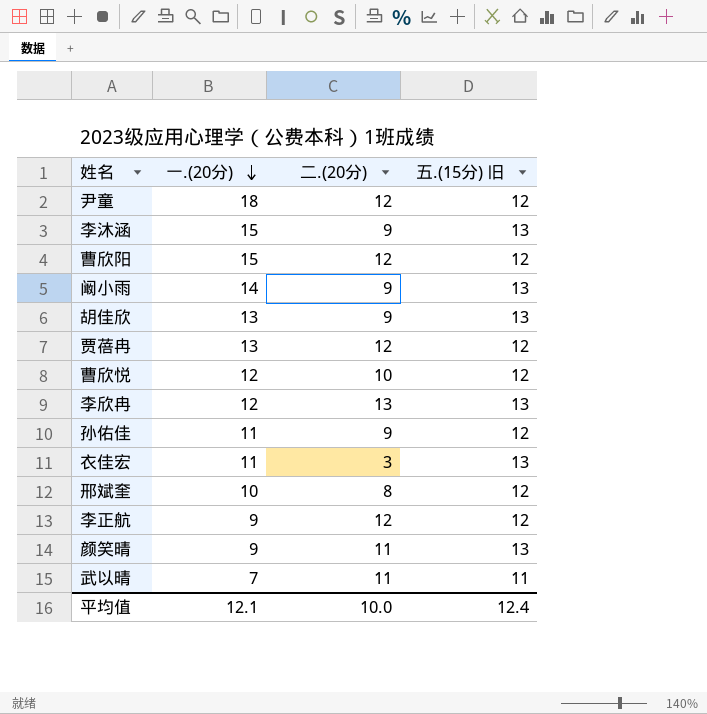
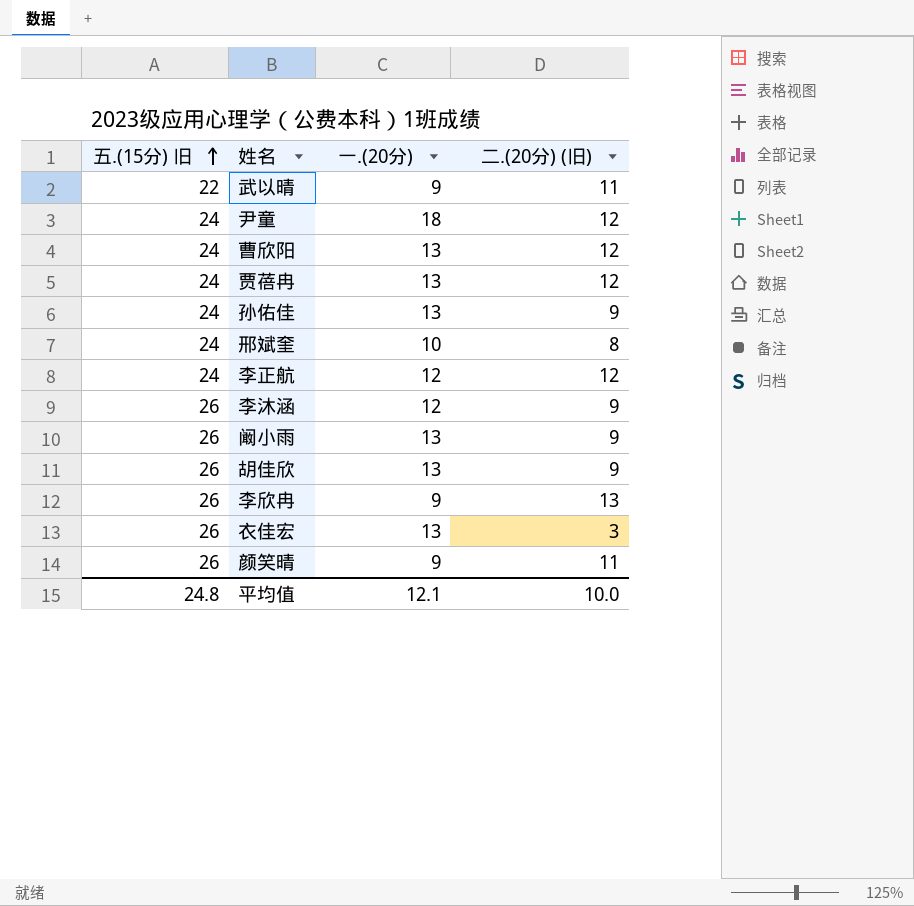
row order: 一.(20分) descending -> 五.(15分) 旧 ascending
column 五.(15分) 旧 | position: 4 -> 1
column name: 二.(20分) -> 二.(20分) (旧)
row 曹欣悦: 12 | 10 | 12 -> none
武以晴 | 五.(15分) 旧: 11 -> 22
武以晴 | 一.(20分): 7 -> 9
尹童 | 五.(15分) 旧: 12 -> 24
曹欣阳 | 五.(15分) 旧: 12 -> 24
曹欣阳 | 一.(20分): 15 -> 13
贾蓓冉 | 五.(15分) 旧: 12 -> 24
孙佑佳 | 五.(15分) 旧: 12 -> 24
孙佑佳 | 一.(20分): 11 -> 13
邢斌奎 | 五.(15分) 旧: 12 -> 24
李正航 | 五.(15分) 旧: 12 -> 24
李正航 | 一.(20分): 9 -> 12
李沐涵 | 五.(15分) 旧: 13 -> 26
李沐涵 | 一.(20分): 15 -> 12
阚小雨 | 五.(15分) 旧: 13 -> 26
阚小雨 | 一.(20分): 14 -> 13
胡佳欣 | 五.(15分) 旧: 13 -> 26
李欣冉 | 五.(15分) 旧: 13 -> 26
李欣冉 | 一.(20分): 12 -> 9
衣佳宏 | 五.(15分) 旧: 13 -> 26
衣佳宏 | 一.(20分): 11 -> 13
颜笑晴 | 五.(15分) 旧: 13 -> 26
平均值 | 五.(15分) 旧: 12.4 -> 24.8

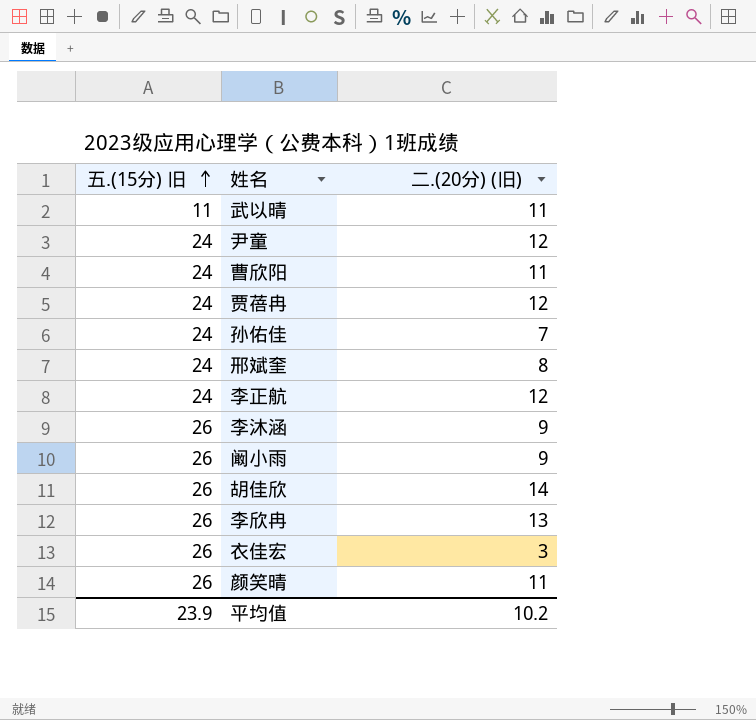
column 一.(20分) | position: 3 -> none
武以晴 | 五.(15分) 旧: 22 -> 11
曹欣阳 | 二.(20分) (旧): 12 -> 11
孙佑佳 | 二.(20分) (旧): 9 -> 7
胡佳欣 | 二.(20分) (旧): 9 -> 14
平均值 | 五.(15分) 旧: 24.8 -> 23.9
平均值 | 二.(20分) (旧): 10.0 -> 10.2

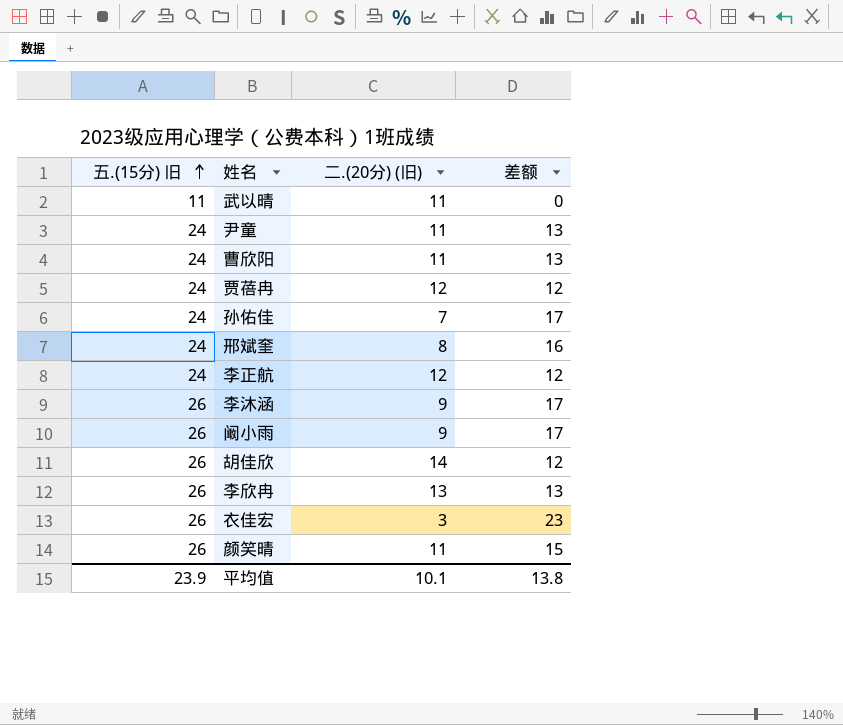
column 差额 | formula: none -> [五.(15分) 旧] - [二.(20分) (旧)]
尹童 | 二.(20分) (旧): 12 -> 11
平均值 | 二.(20分) (旧): 10.2 -> 10.1

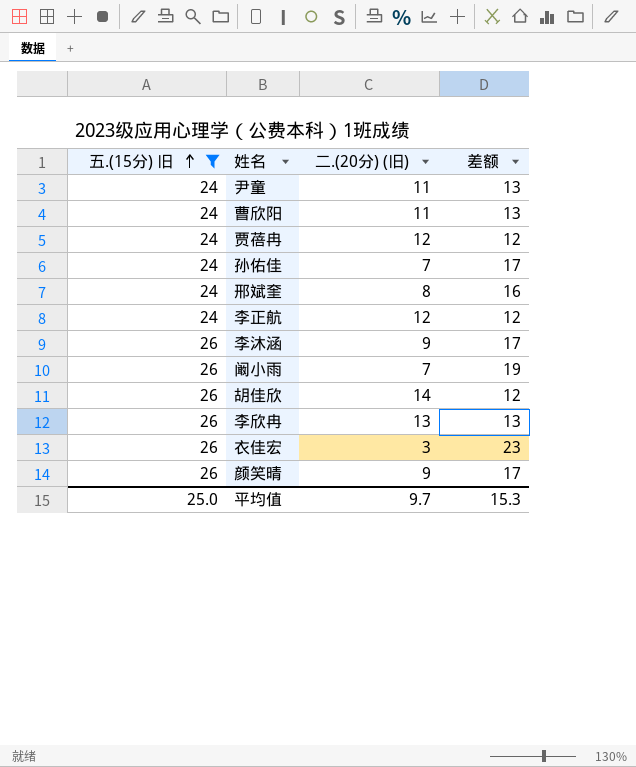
filter: none -> 五.(15分) 旧 != 11
阚小雨 | 二.(20分) (旧): 9 -> 7
阚小雨 | 差额: 17 -> 19
颜笑晴 | 二.(20分) (旧): 11 -> 9
颜笑晴 | 差额: 15 -> 17
平均值 | 五.(15分) 旧: 23.9 -> 25.0
平均值 | 二.(20分) (旧): 10.1 -> 9.7
平均值 | 差额: 13.8 -> 15.3

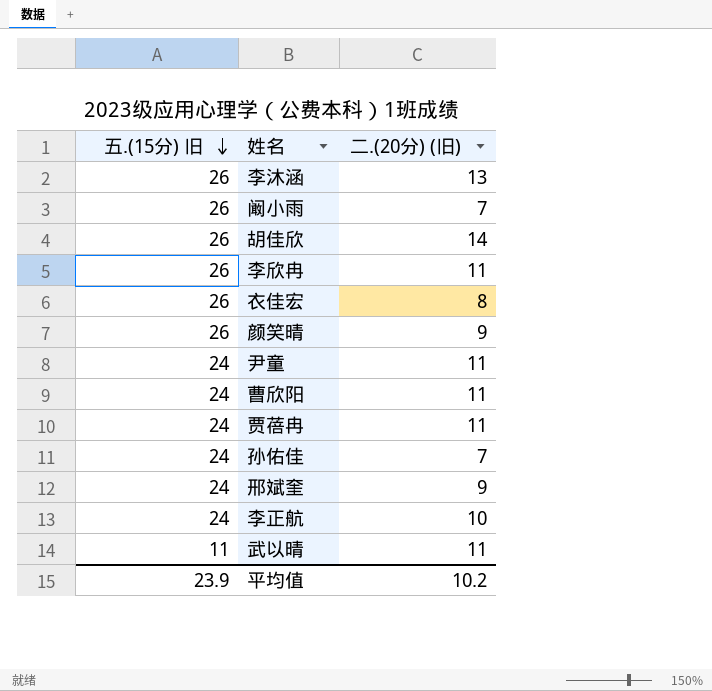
filter: 五.(15分) 旧 != 11 -> none
row order: 五.(15分) 旧 ascending -> 五.(15分) 旧 descending
column 差额 | formula: [五.(15分) 旧] - [二.(20分) (旧)] -> none
李沐涵 | 二.(20分) (旧): 9 -> 13
李欣冉 | 二.(20分) (旧): 13 -> 11
衣佳宏 | 二.(20分) (旧): 3 -> 8
贾蓓冉 | 二.(20分) (旧): 12 -> 11
邢斌奎 | 二.(20分) (旧): 8 -> 9
李正航 | 二.(20分) (旧): 12 -> 10
平均值 | 五.(15分) 旧: 25.0 -> 23.9
平均值 | 二.(20分) (旧): 9.7 -> 10.2

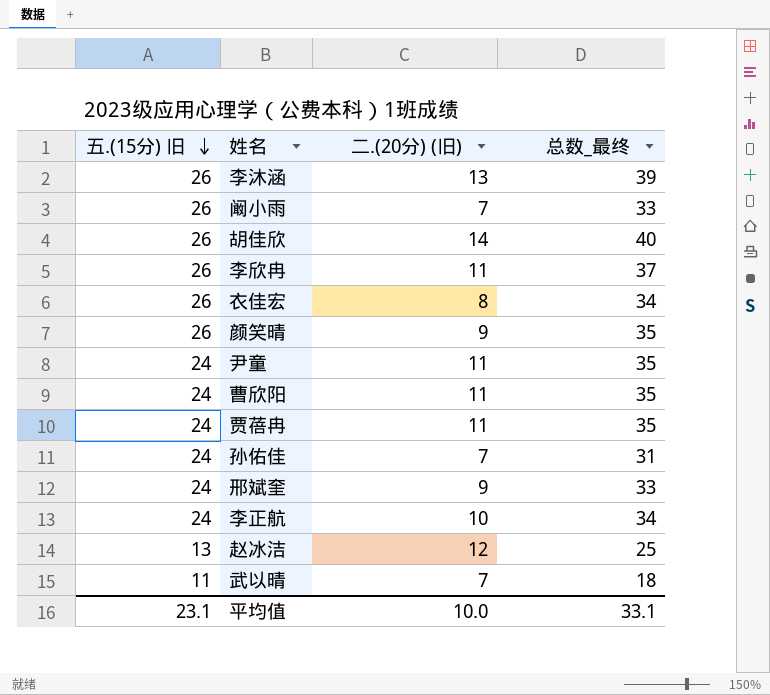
column 总数_最终 | formula: none -> [五.(15分) 旧] + [二.(20分) (旧)]
row 赵冰洁: none -> 13 | 12 | 25
武以晴 | 二.(20分) (旧): 11 -> 7
平均值 | 五.(15分) 旧: 23.9 -> 23.1
平均值 | 二.(20分) (旧): 10.2 -> 10.0

